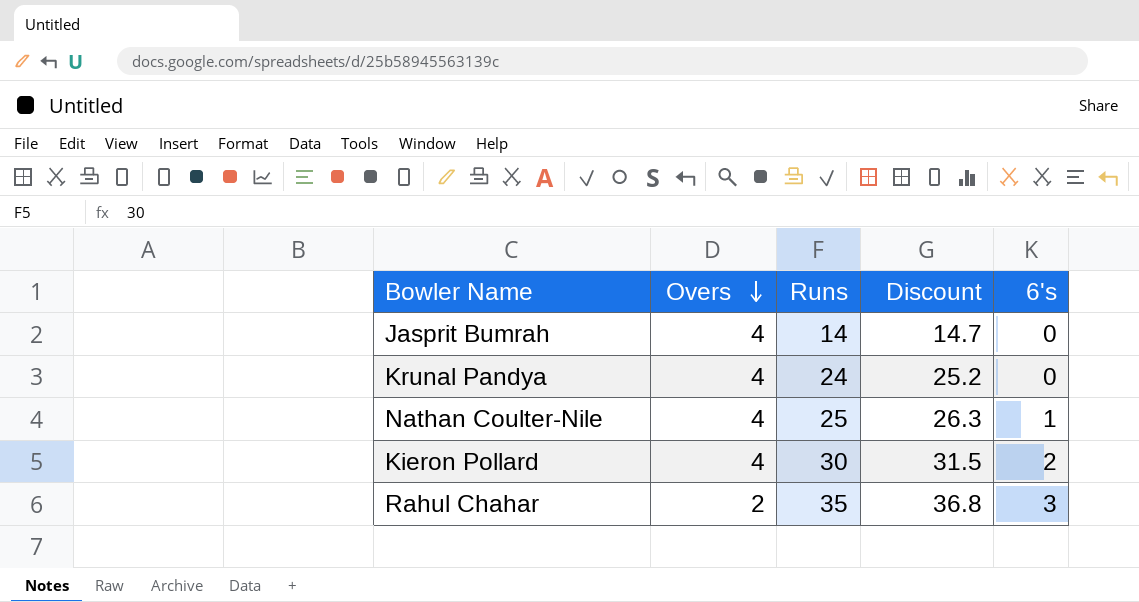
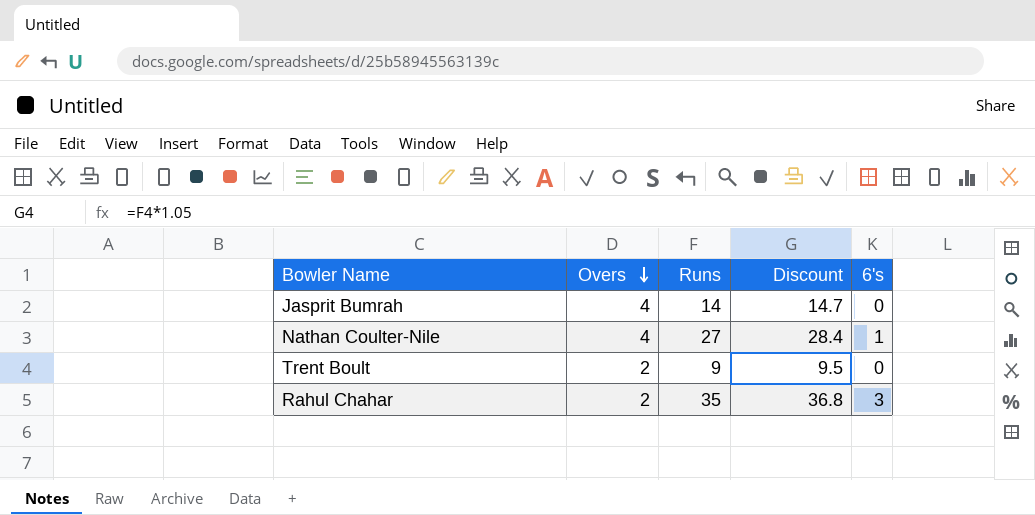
row Krunal Pandya: 4 | 24 | 25.2 | 0 -> none
row Kieron Pollard: 4 | 30 | 31.5 | 2 -> none
Nathan Coulter-Nile | Runs: 25 -> 27
Nathan Coulter-Nile | Discount: 26.3 -> 28.4
row Trent Boult: none -> 2 | 9 | 9.5 | 0

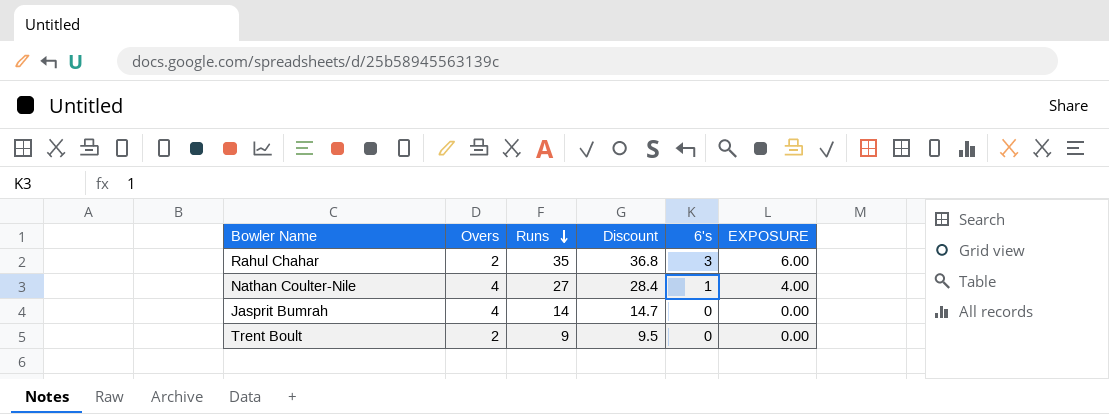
row order: Overs descending -> Runs descending
column EXPOSURE | formula: none -> [Overs] * [6's]

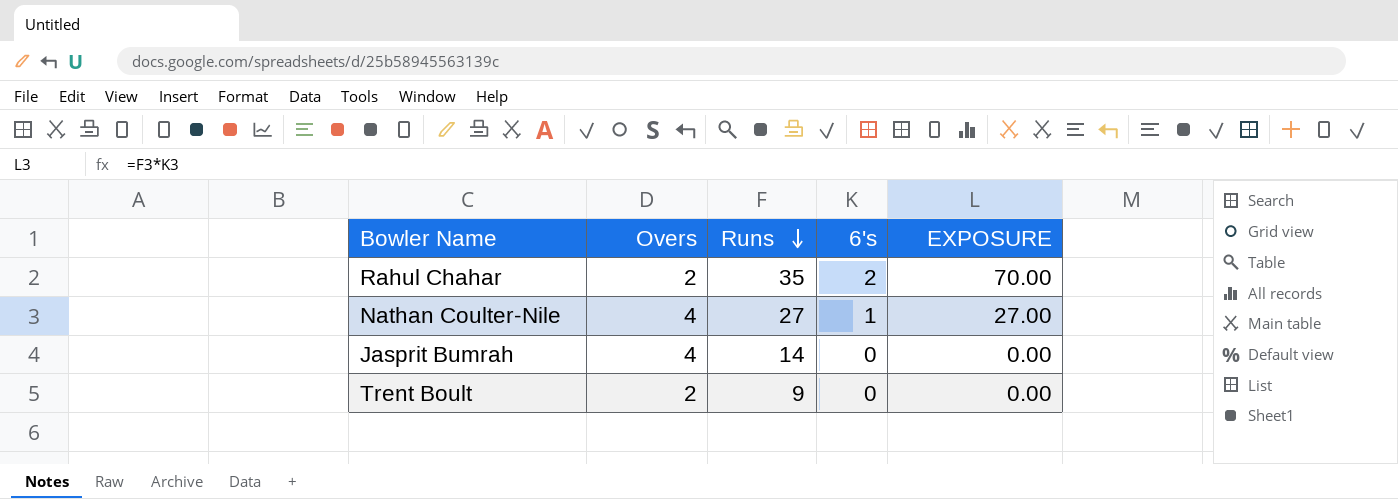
column Discount | formula: [Runs] * 1.05 -> none
column EXPOSURE | formula: [Overs] * [6's] -> [Runs] * [6's]
Rahul Chahar | 6's: 3 -> 2

